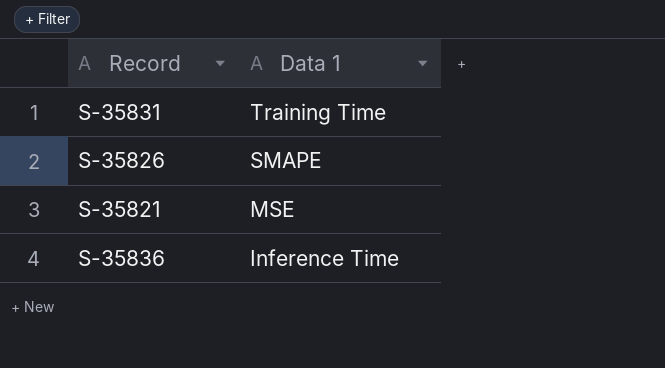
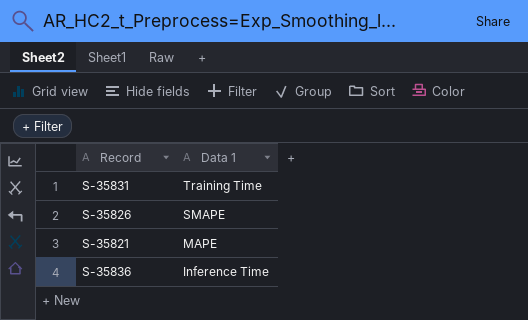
S-35821 | Data 1: MSE -> MAPE

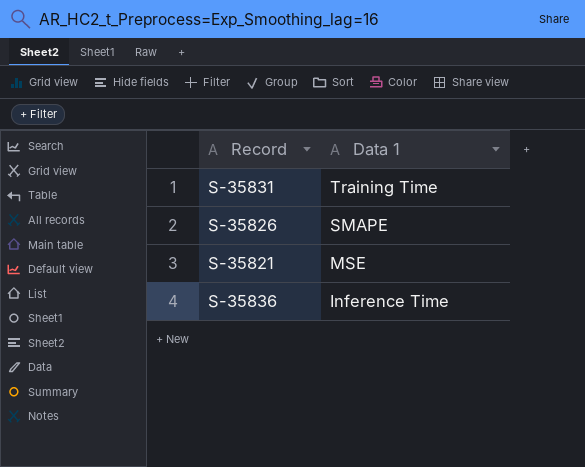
S-35821 | Data 1: MAPE -> MSE

